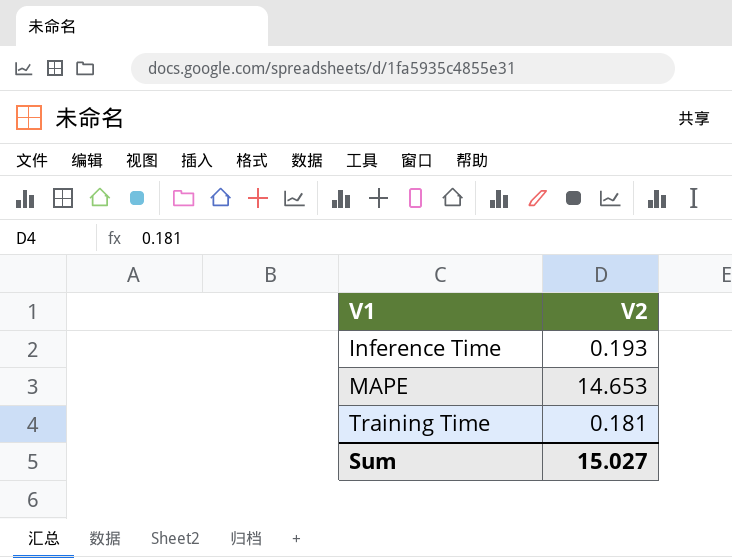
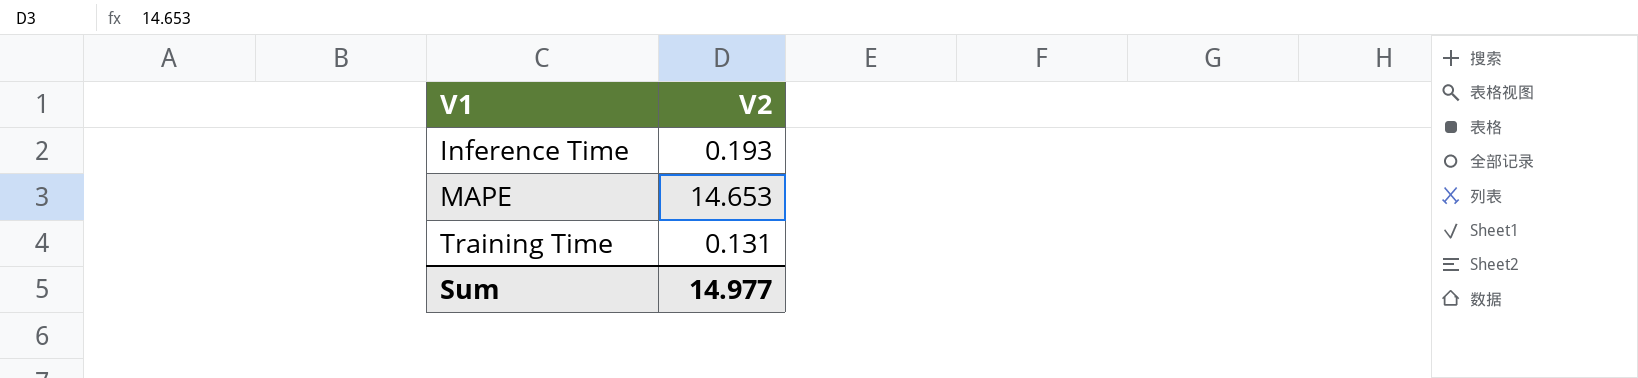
Training Time | V2: 0.181 -> 0.131
Sum | V2: 15.027 -> 14.977

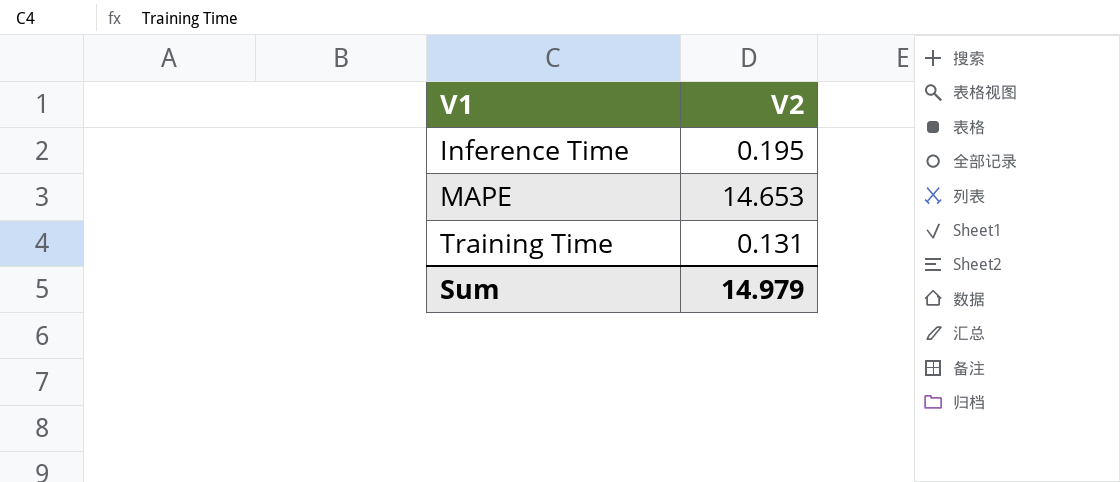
Inference Time | V2: 0.193 -> 0.195
Sum | V2: 14.977 -> 14.979

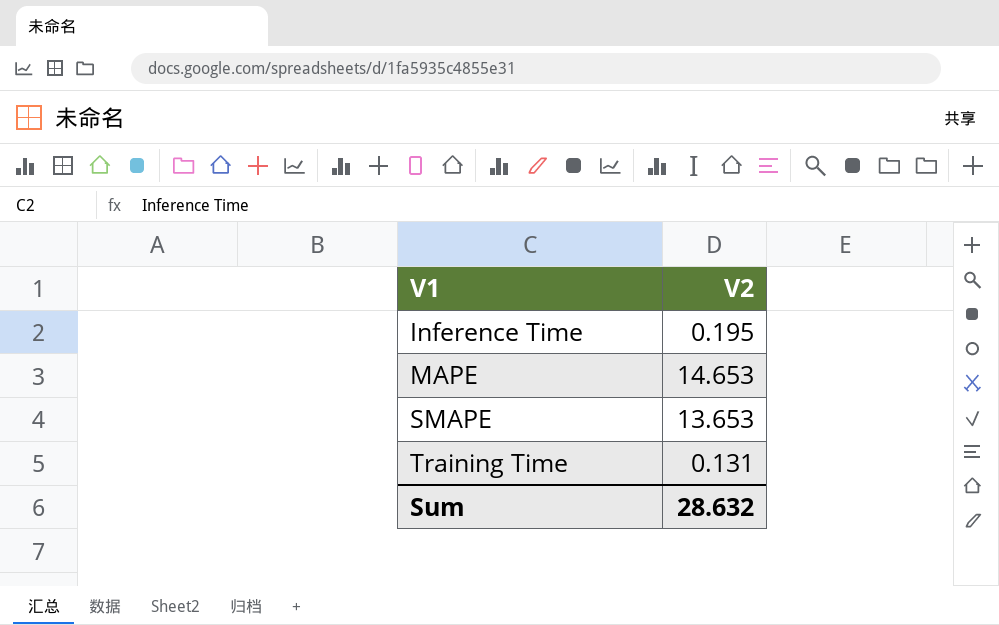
row SMAPE: none -> 13.653
Sum | V2: 14.979 -> 28.632

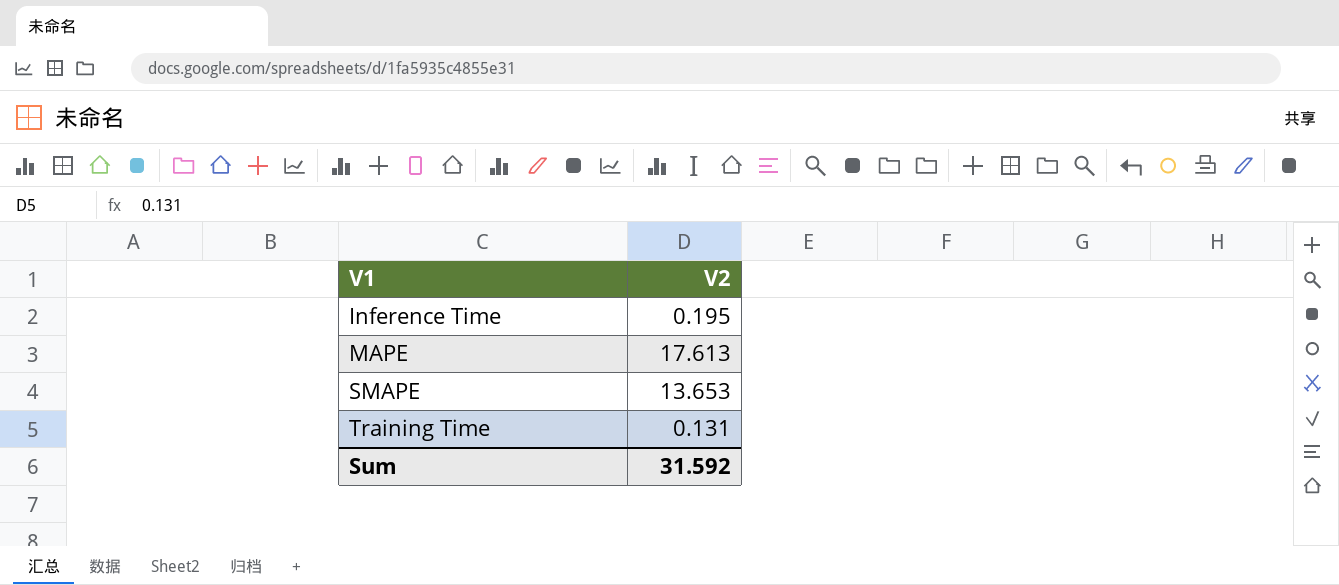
MAPE | V2: 14.653 -> 17.613
Sum | V2: 28.632 -> 31.592

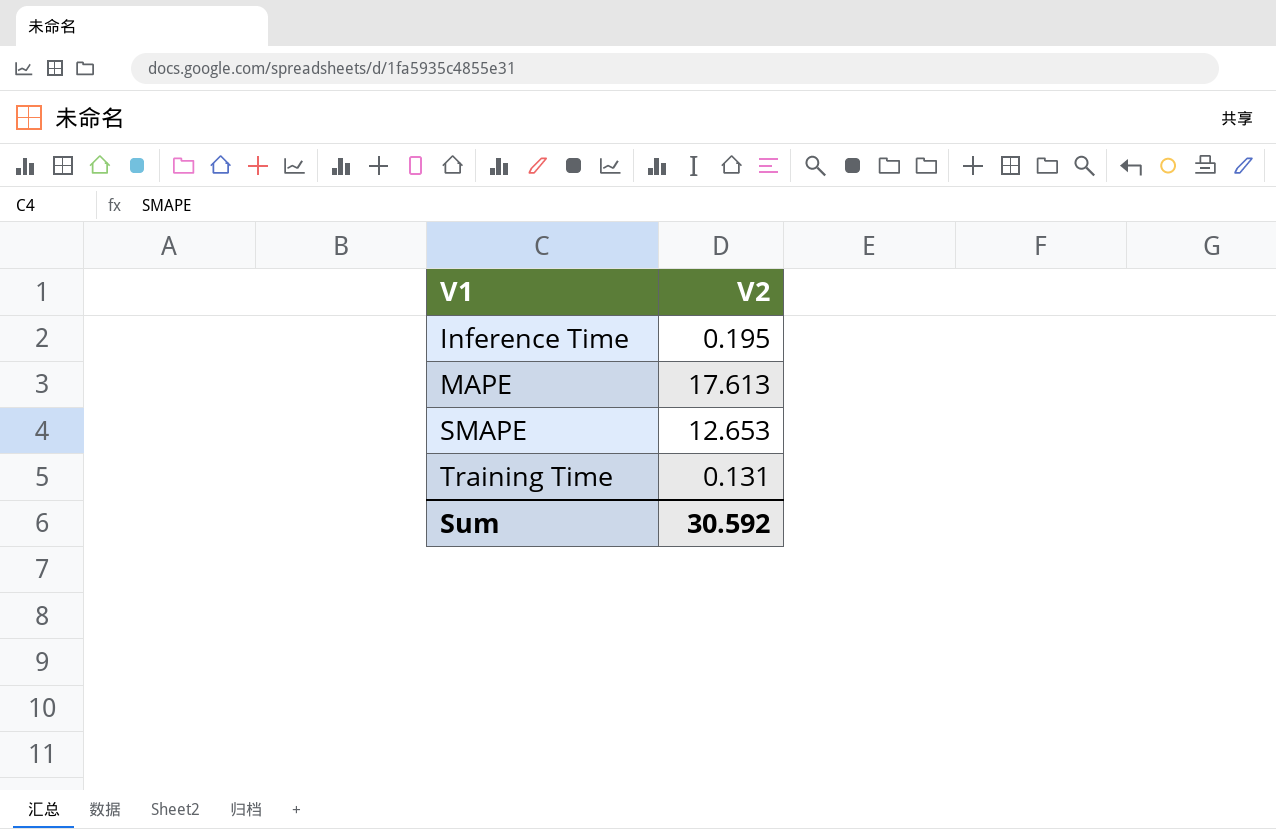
SMAPE | V2: 13.653 -> 12.653
Sum | V2: 31.592 -> 30.592

